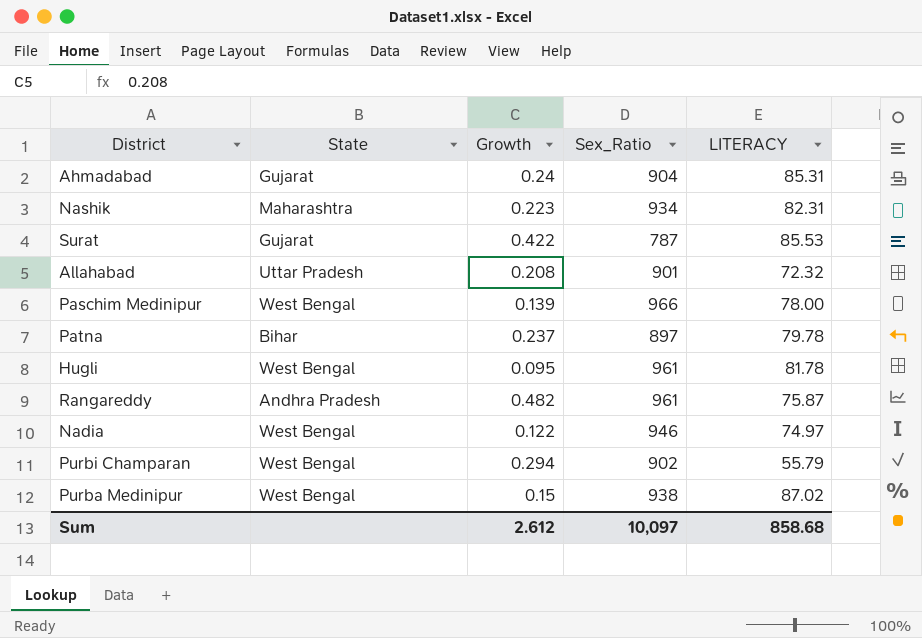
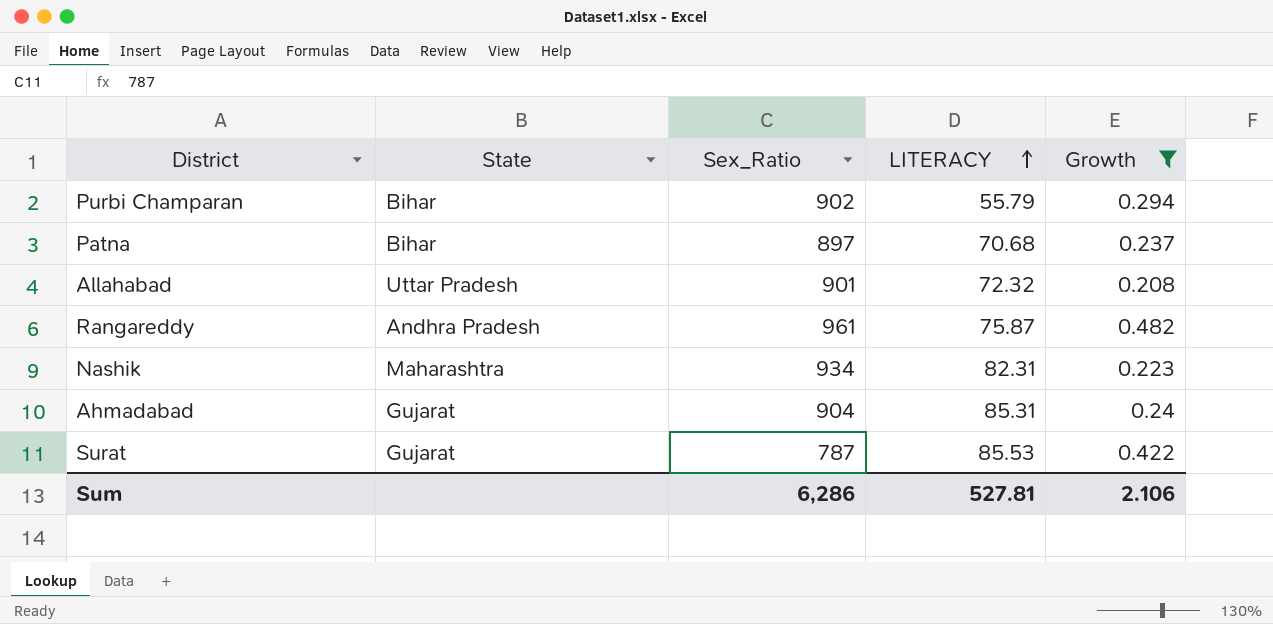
filter: none -> Growth >= 0.208
row order: none -> LITERACY ascending
column Growth | position: 3 -> 5
Purbi Champaran | State: West Bengal -> Bihar
Patna | LITERACY: 79.78 -> 70.68
Sum | Sex_Ratio: 10,097 -> 6,286
Sum | LITERACY: 858.68 -> 527.81
Sum | Growth: 2.612 -> 2.106

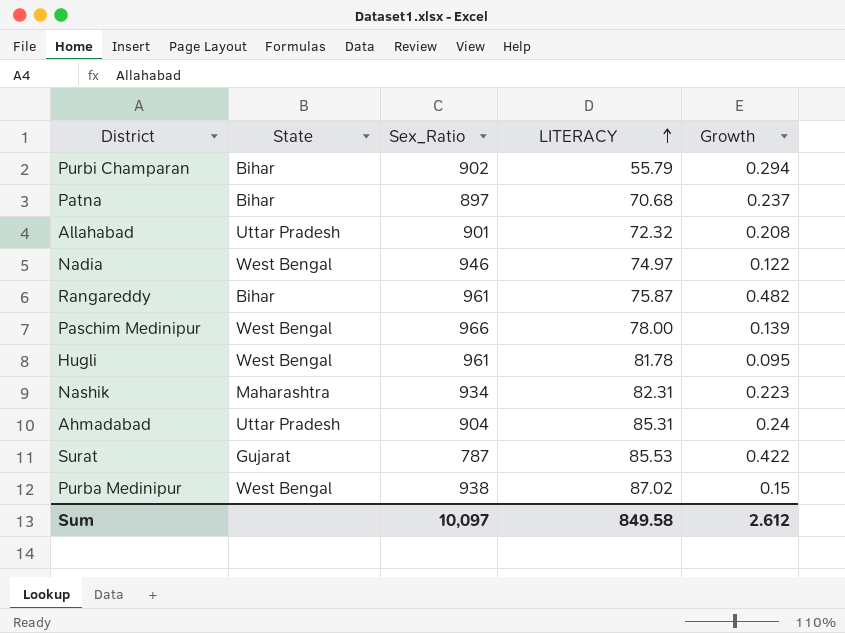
filter: Growth >= 0.208 -> none
Rangareddy | State: Andhra Pradesh -> Bihar
Ahmadabad | State: Gujarat -> Uttar Pradesh
Sum | Sex_Ratio: 6,286 -> 10,097
Sum | LITERACY: 527.81 -> 849.58
Sum | Growth: 2.106 -> 2.612

